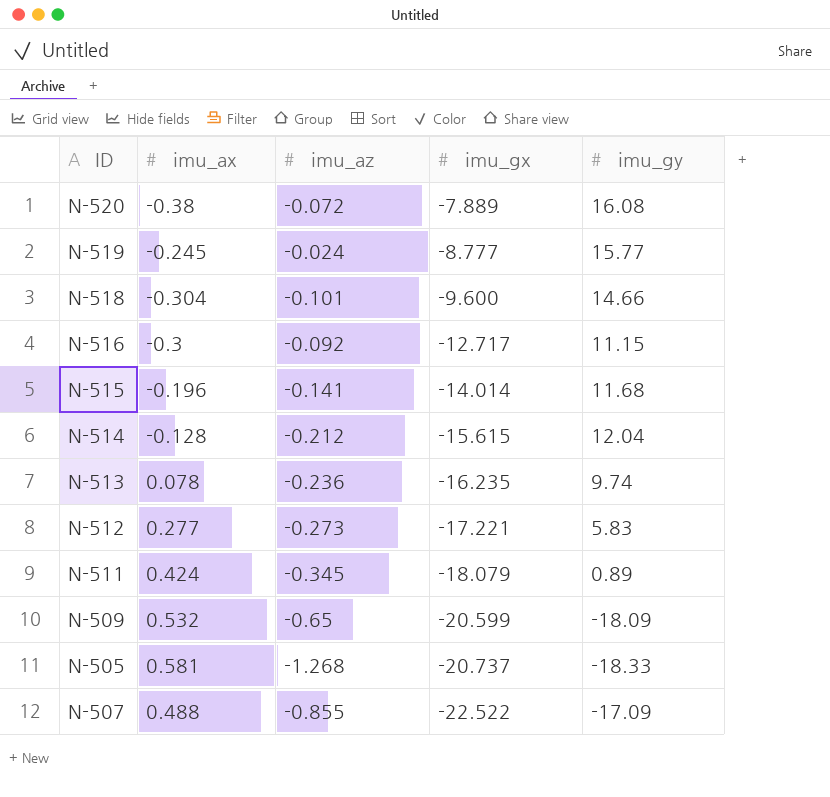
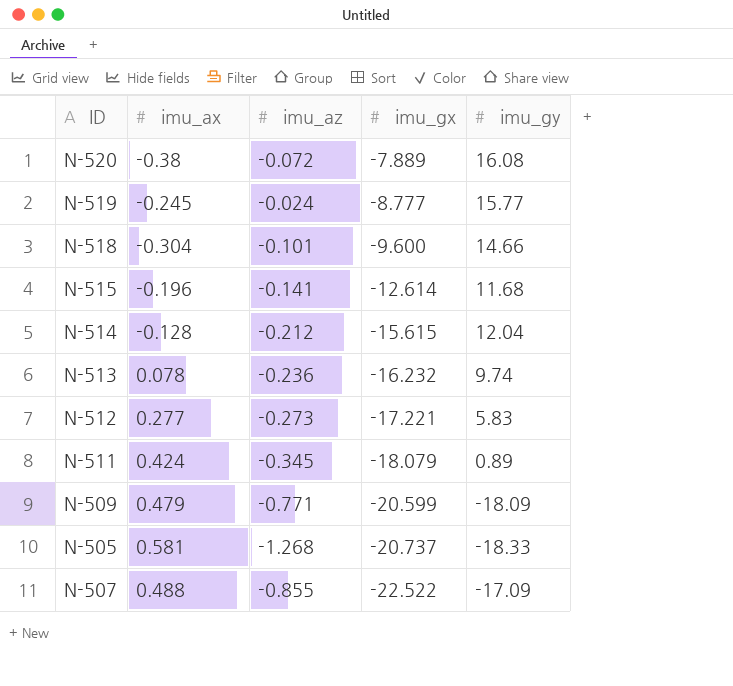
row N-516: -0.3 | -0.092 | -12.717 | 11.15 -> none
N-515 | imu_gx: -14.014 -> -12.614
N-513 | imu_gx: -16.235 -> -16.232
N-509 | imu_ax: 0.532 -> 0.479
N-509 | imu_az: -0.65 -> -0.771

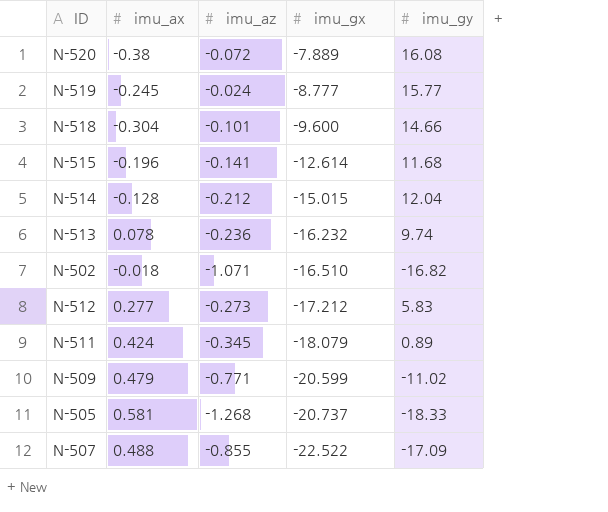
N-514 | imu_gx: -15.615 -> -15.015
row N-502: none -> -0.018 | -1.071 | -16.510 | -16.82
N-512 | imu_gx: -17.221 -> -17.212
N-509 | imu_gy: -18.09 -> -11.02

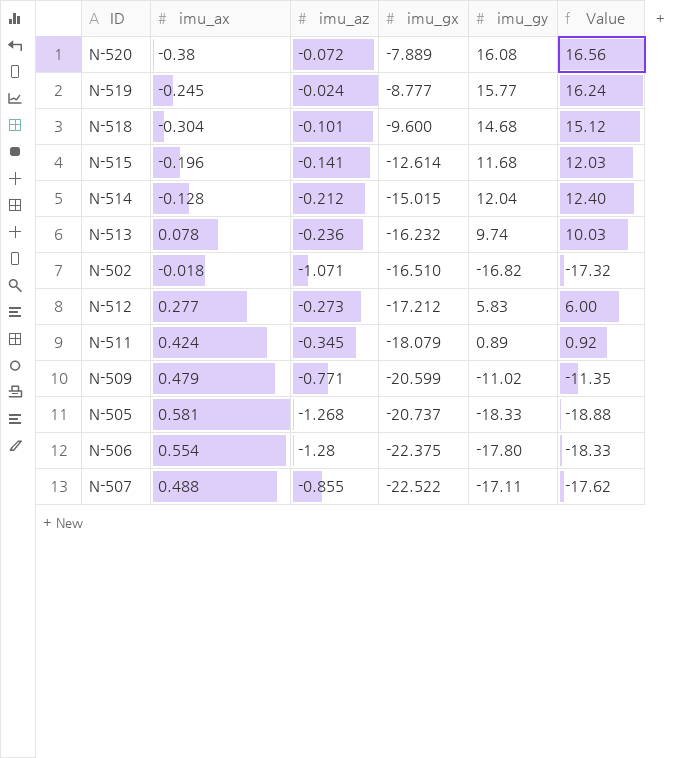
column Value | formula: none -> [imu_gy] * 1.03
N-518 | imu_gy: 14.66 -> 14.68
row N-506: none -> 0.554 | -1.28 | -22.375 | -17.80 | -18.33
N-507 | imu_gy: -17.09 -> -17.11

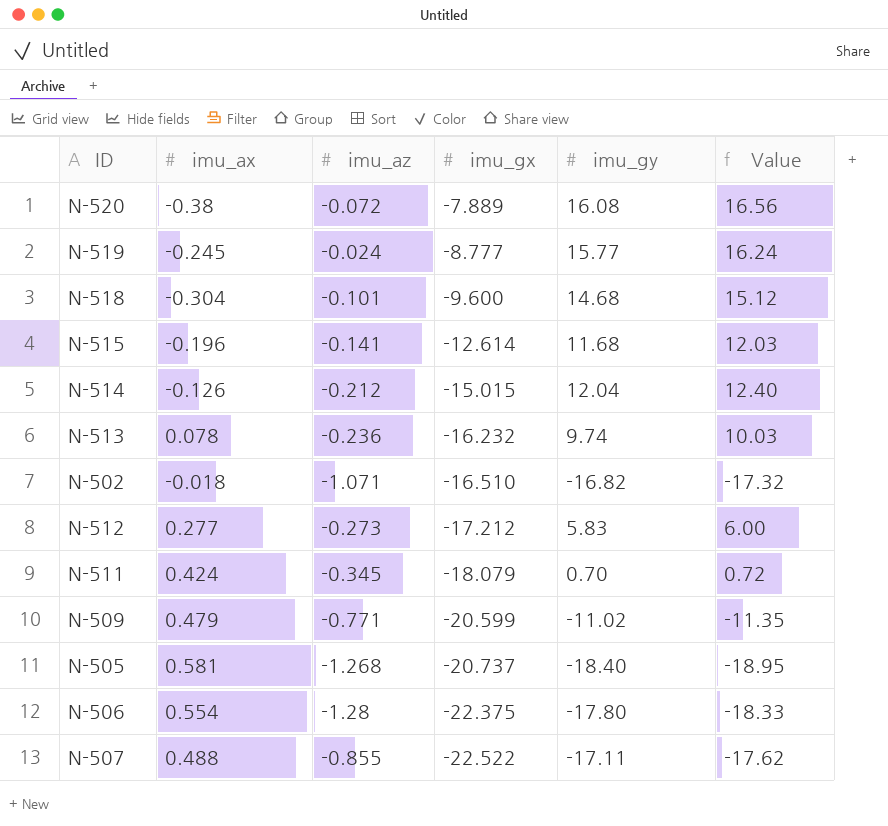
N-514 | imu_ax: -0.128 -> -0.126
N-511 | imu_gy: 0.89 -> 0.70
N-511 | Value: 0.92 -> 0.72
N-505 | imu_gy: -18.33 -> -18.40
N-505 | Value: -18.88 -> -18.95

